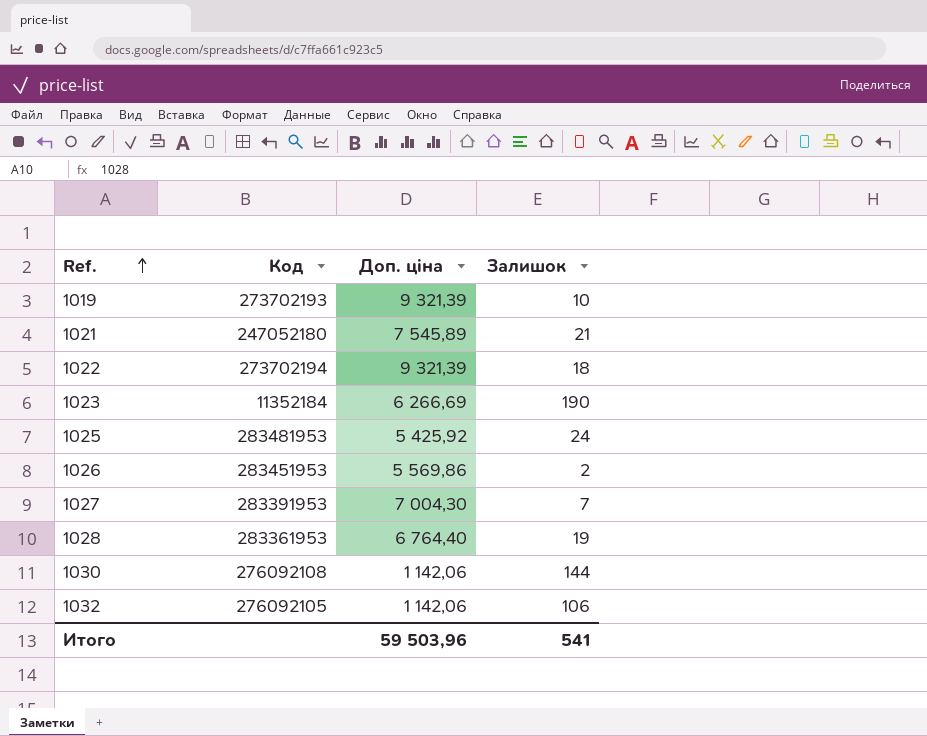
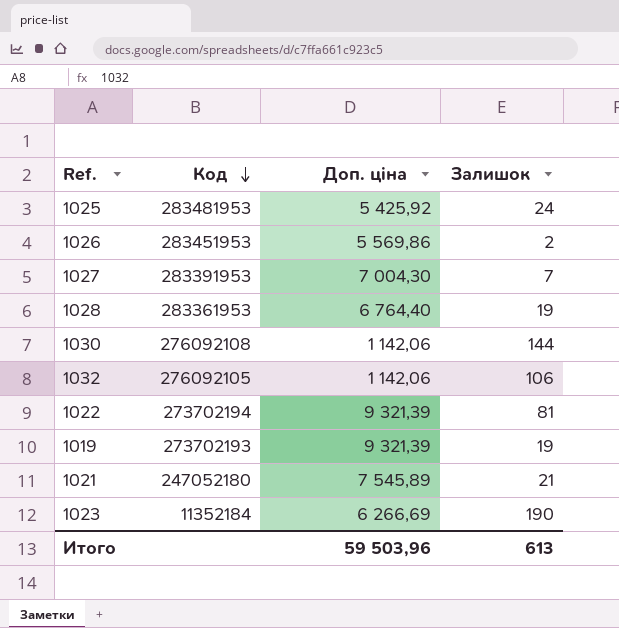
row order: Ref. ascending -> Код descending
1022 | Залишок: 18 -> 81
1019 | Залишок: 10 -> 19
Итого | Залишок: 541 -> 613

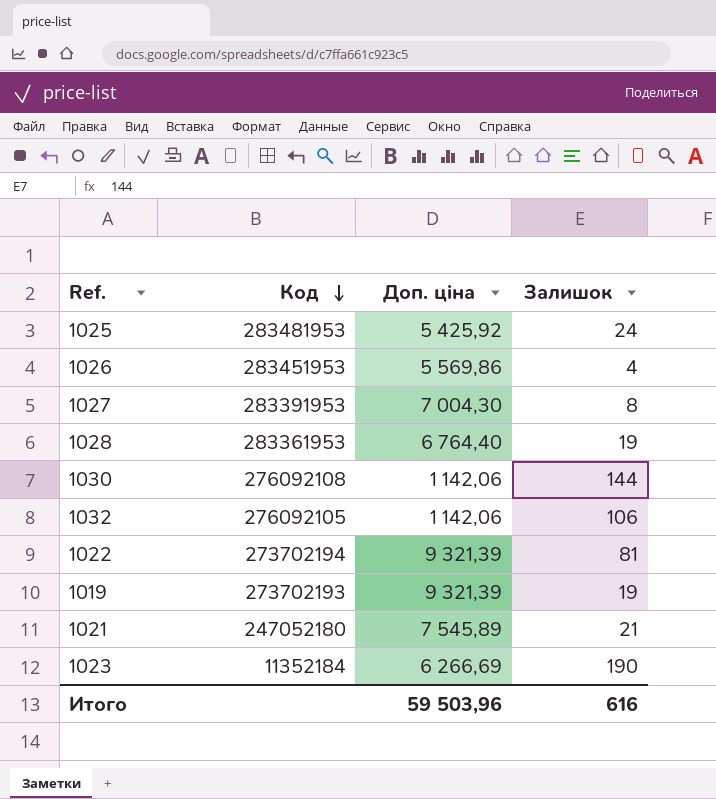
1026 | Залишок: 2 -> 4
1027 | Залишок: 7 -> 8
Итого | Залишок: 613 -> 616

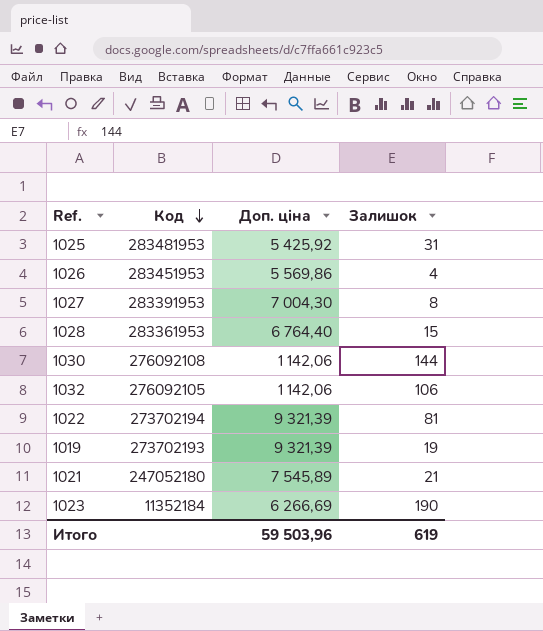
1025 | Залишок: 24 -> 31
1028 | Залишок: 19 -> 15
Итого | Залишок: 616 -> 619

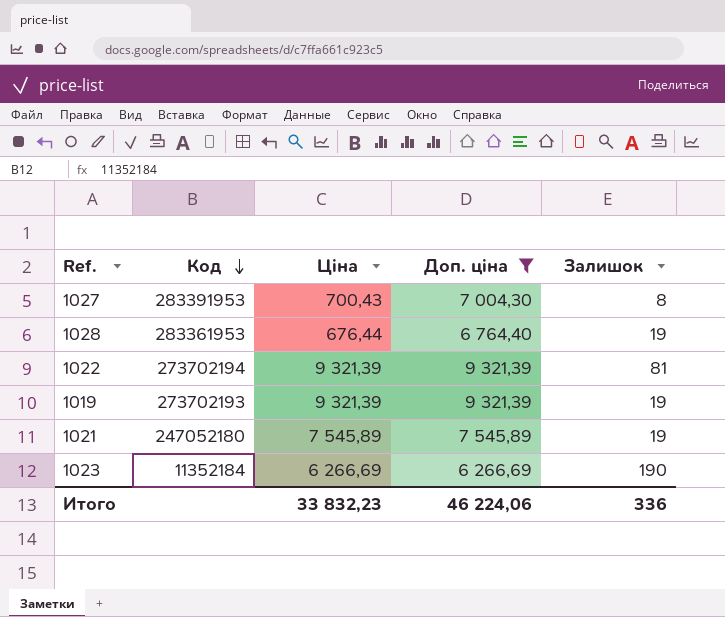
filter: none -> Доп. ціна >= 6 266,69
column Ціна | position: none -> 3
1028 | Залишок: 15 -> 19
1021 | Залишок: 21 -> 19
Итого | Доп. ціна: 59 503,96 -> 46 224,06
Итого | Залишок: 619 -> 336

